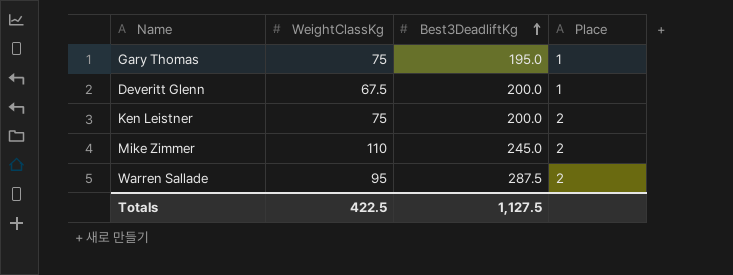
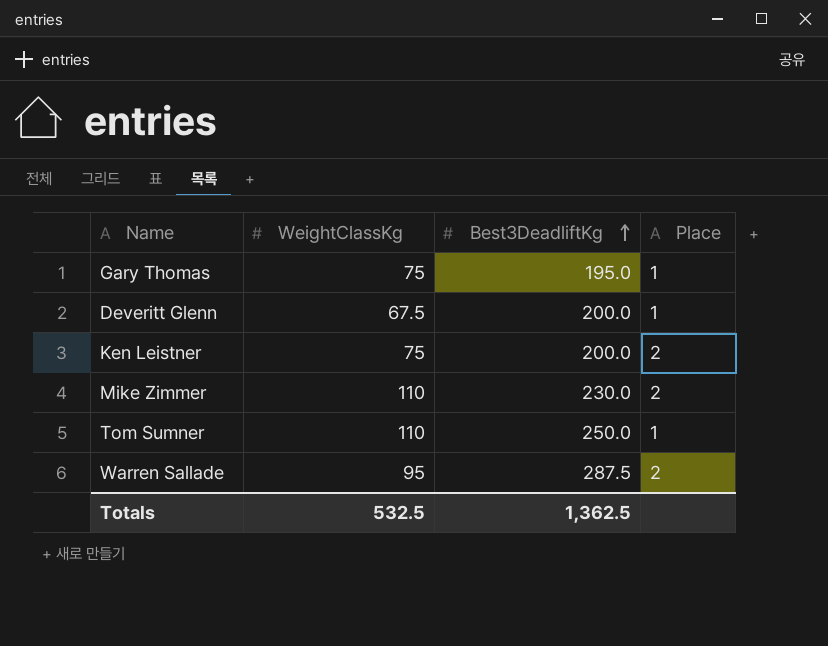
Mike Zimmer | Best3DeadliftKg: 245.0 -> 230.0
row Tom Sumner: none -> 110 | 250.0 | 1
Totals | WeightClassKg: 422.5 -> 532.5
Totals | Best3DeadliftKg: 1,127.5 -> 1,362.5

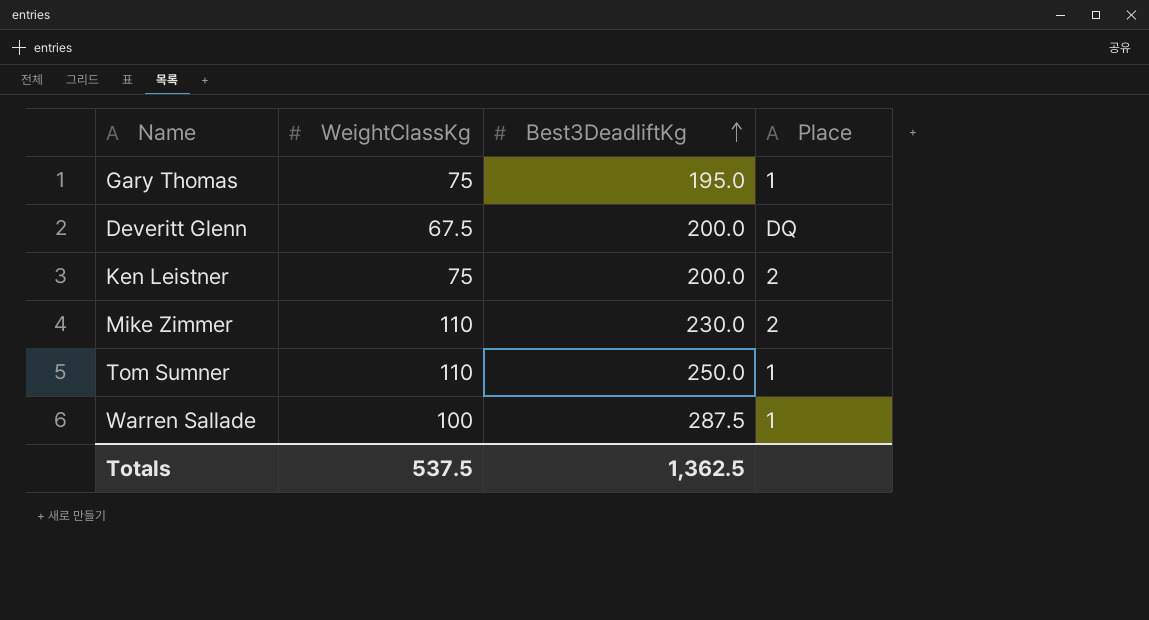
Deveritt Glenn | Place: 1 -> DQ
Warren Sallade | WeightClassKg: 95 -> 100
Warren Sallade | Place: 2 -> 1
Totals | WeightClassKg: 532.5 -> 537.5

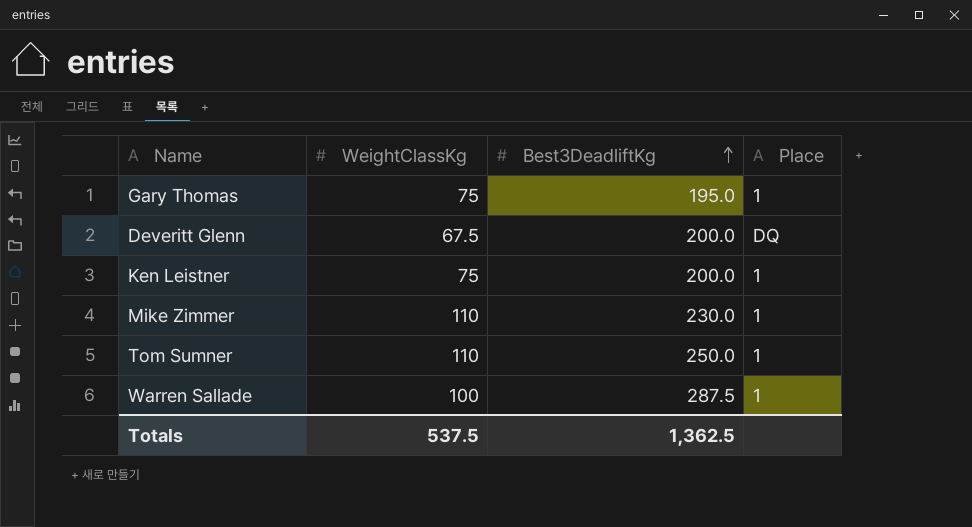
Ken Leistner | Place: 2 -> 1
Mike Zimmer | Place: 2 -> 1

